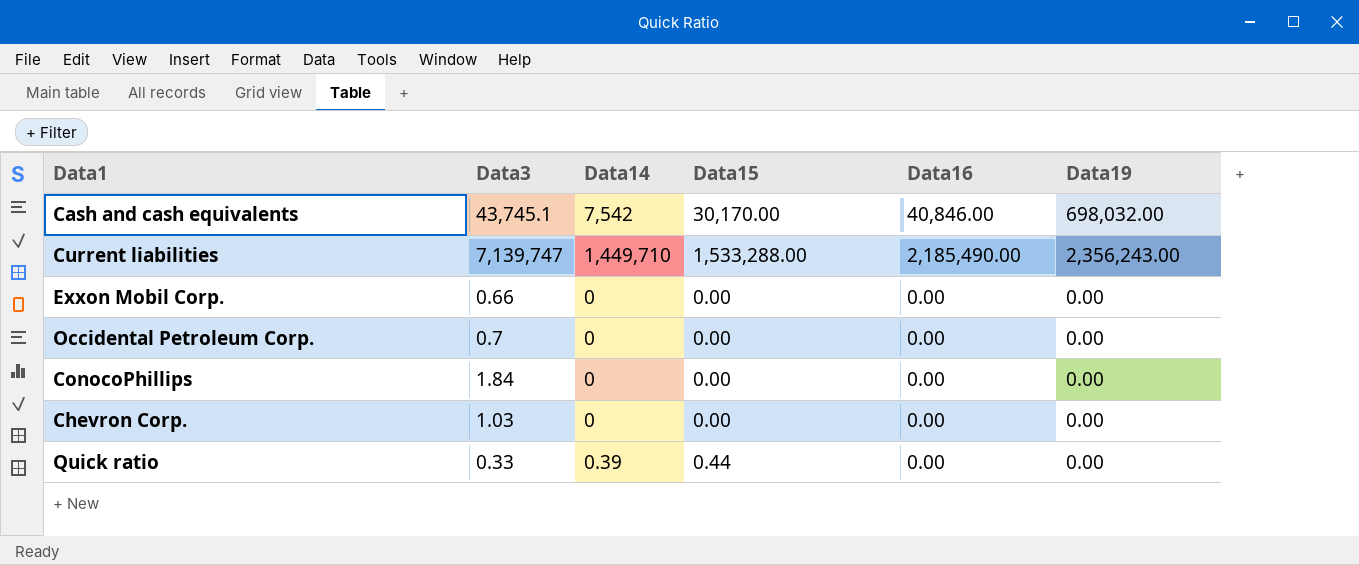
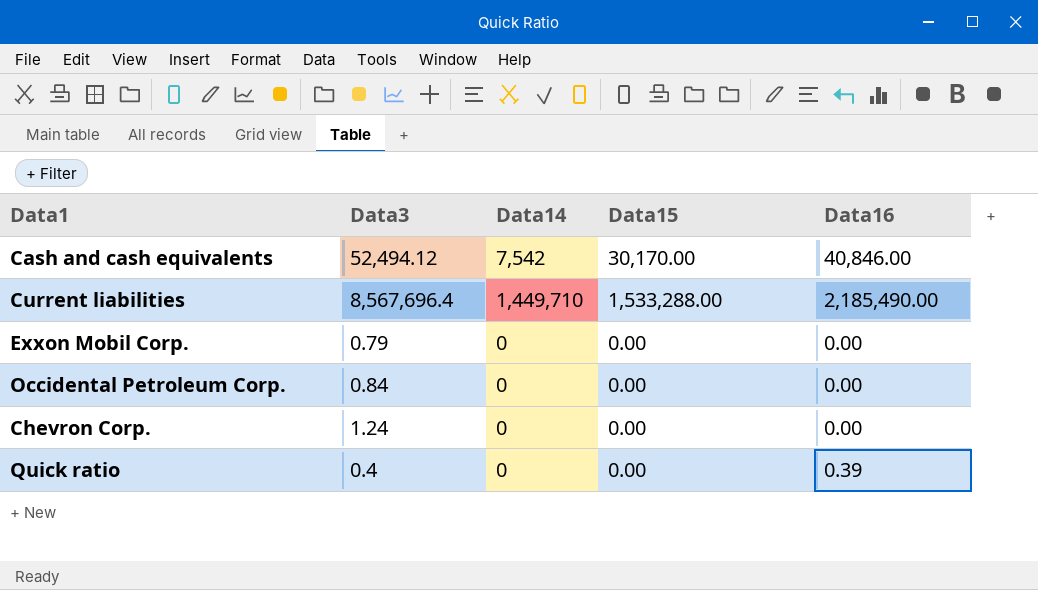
column Data19 | position: 6 -> none
row ConocoPhillips: 1.84 | 0 | 0.00 | 0.00 | 0.00 -> none
Cash and cash equivalents | Data3: 43,745.1 -> 52,494.12
Current liabilities | Data3: 7,139,747 -> 8,567,696.4
Exxon Mobil Corp. | Data3: 0.66 -> 0.79
Occidental Petroleum Corp. | Data3: 0.7 -> 0.84
Chevron Corp. | Data3: 1.03 -> 1.24
Quick ratio | Data3: 0.33 -> 0.4
Quick ratio | Data14: 0.39 -> 0
Quick ratio | Data15: 0.44 -> 0.00
Quick ratio | Data16: 0.00 -> 0.39

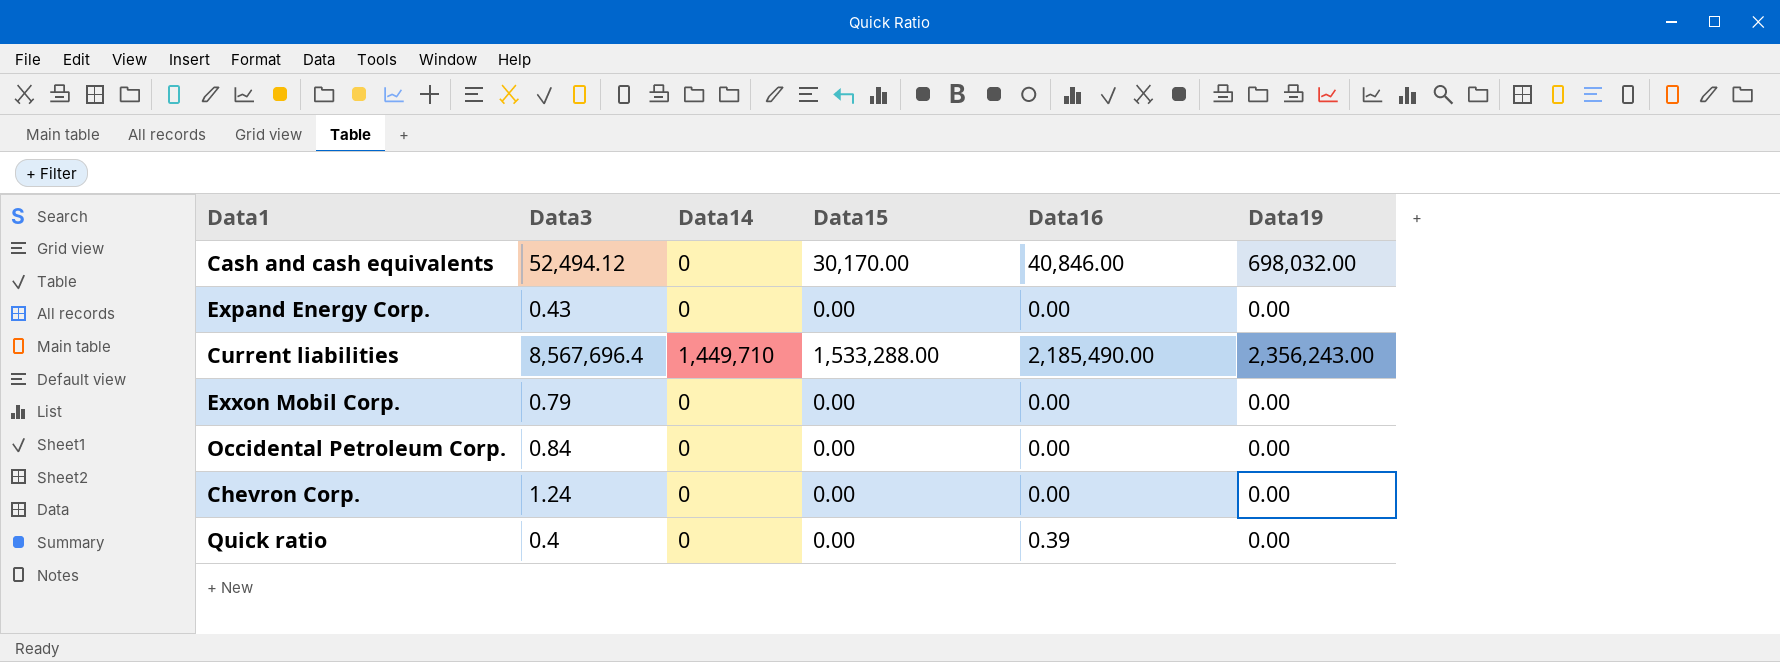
column Data19 | position: none -> 6
Cash and cash equivalents | Data14: 7,542 -> 0
row Expand Energy Corp.: none -> 0.43 | 0 | 0.00 | 0.00 | 0.00

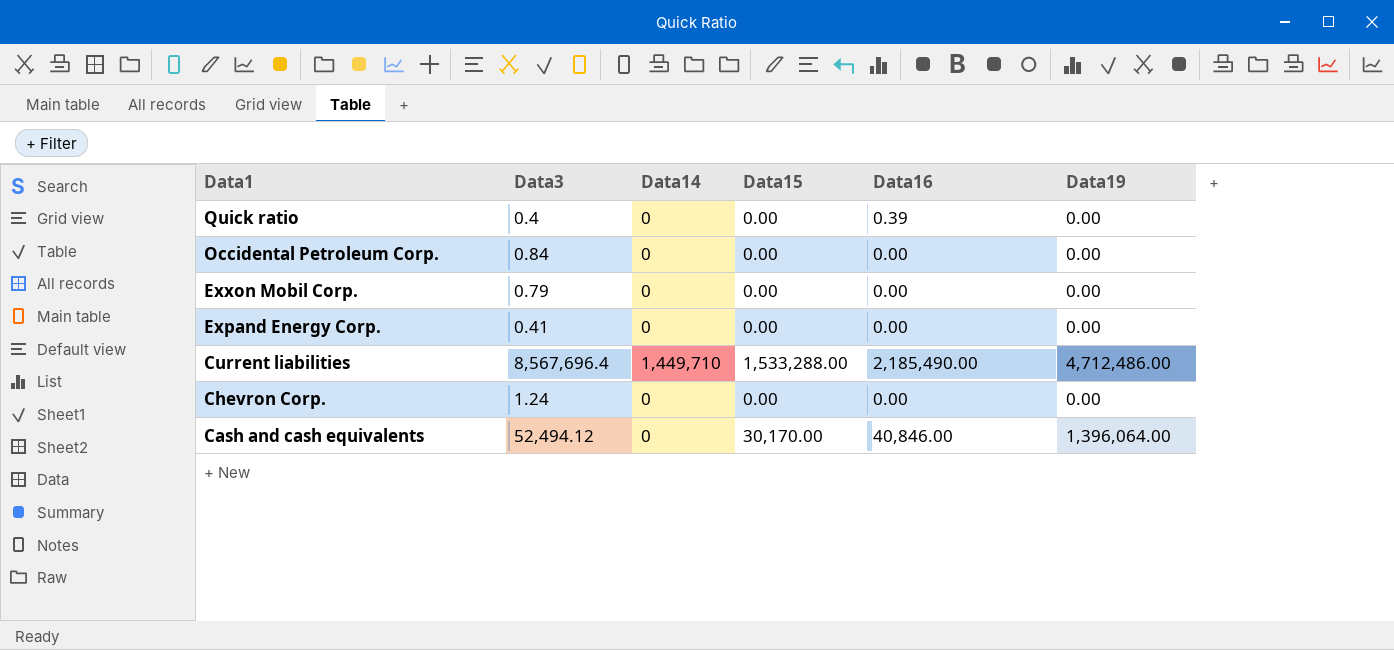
row order: none -> Data1 descending
Expand Energy Corp. | Data3: 0.43 -> 0.41
Current liabilities | Data19: 2,356,243.00 -> 4,712,486.00
Cash and cash equivalents | Data19: 698,032.00 -> 1,396,064.00

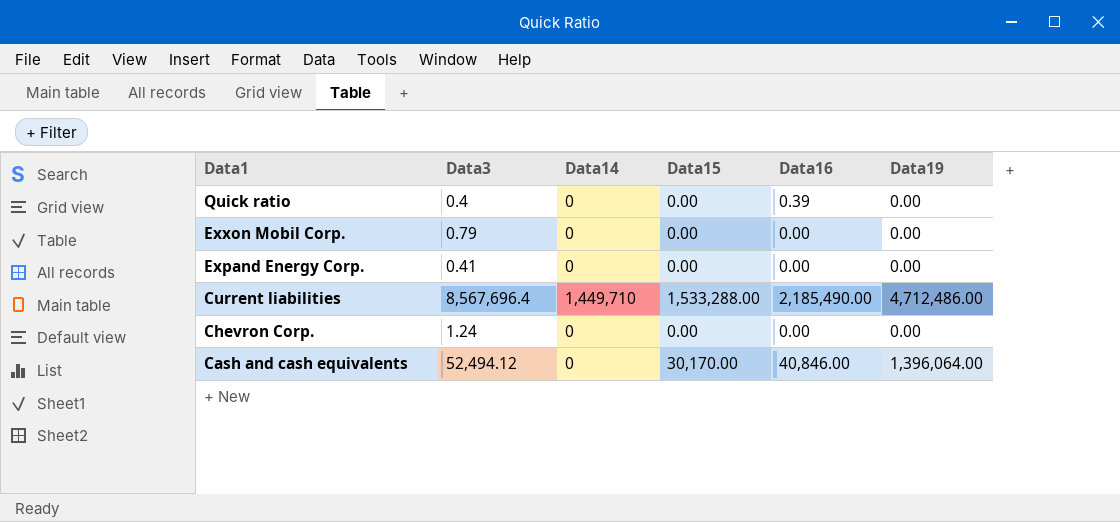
row Occidental Petroleum Corp.: 0.84 | 0 | 0.00 | 0.00 | 0.00 -> none

